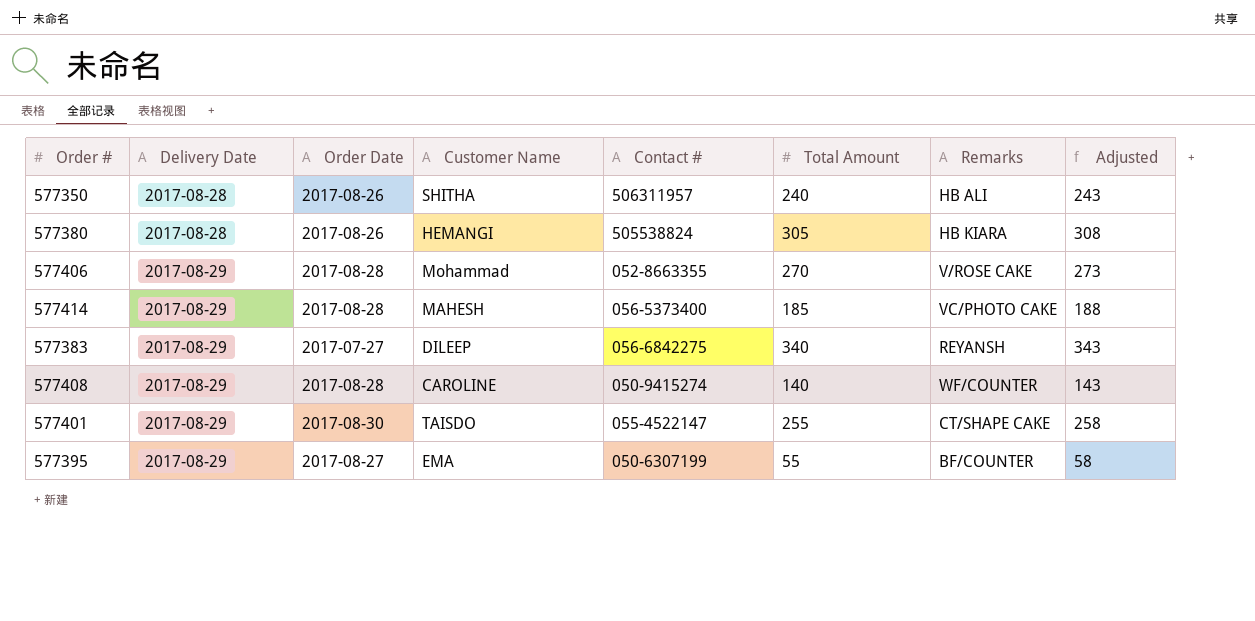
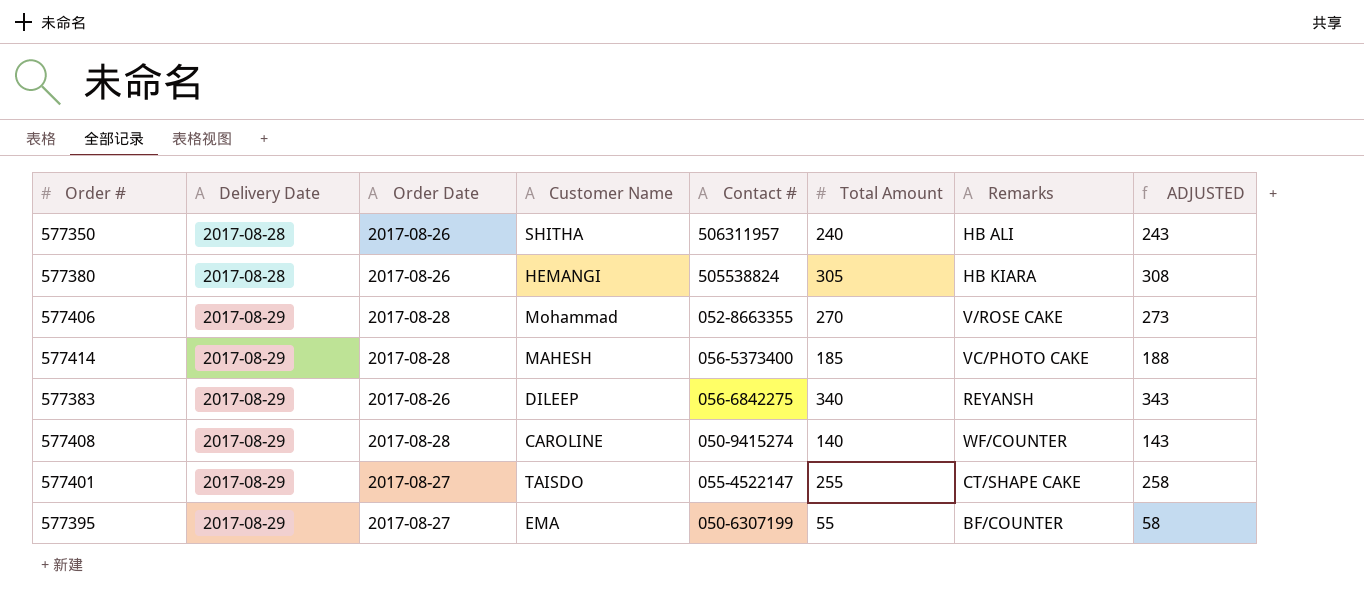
column name: Adjusted -> ADJUSTED
577383 | Order Date: 2017-07-27 -> 2017-08-26
577401 | Order Date: 2017-08-30 -> 2017-08-27

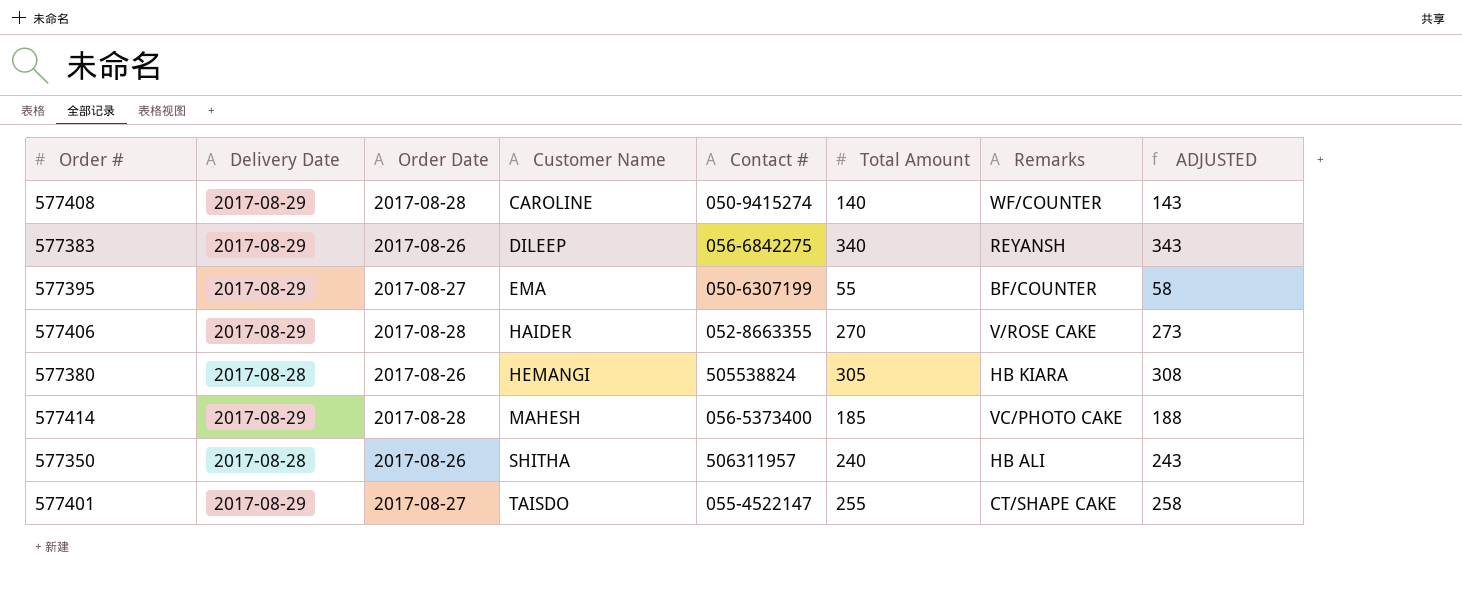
row order: Delivery Date ascending -> Customer Name ascending
577406 | Customer Name: Mohammad -> HAIDER

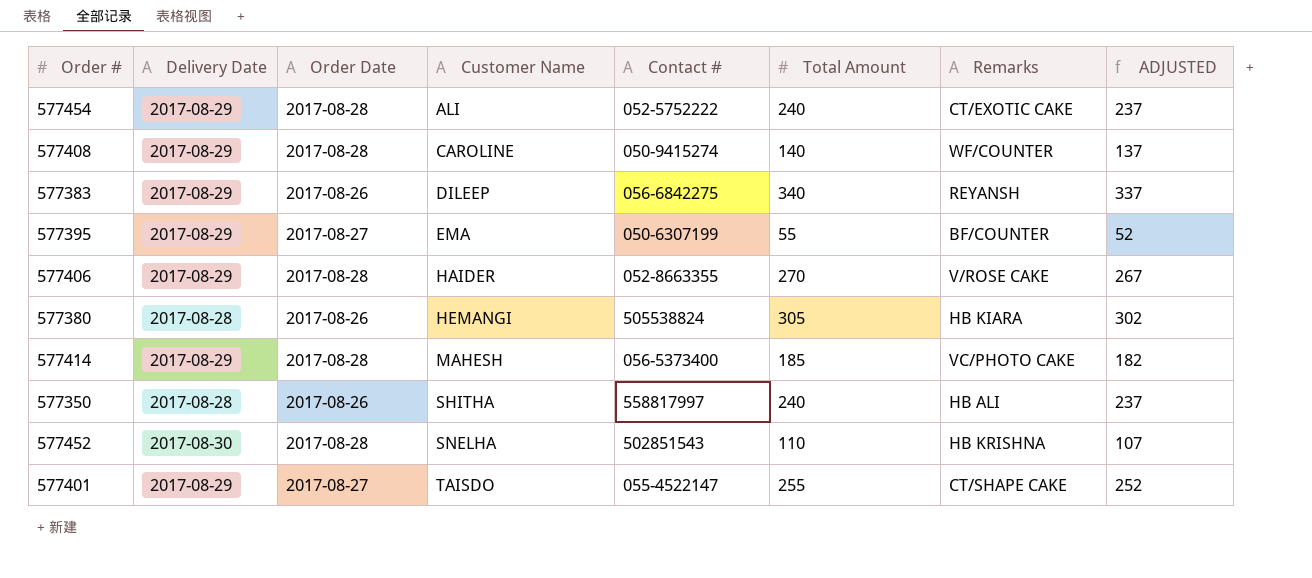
column ADJUSTED | formula: [Total Amount] + 3 -> [Total Amount] - 3
row 577454: none -> 2017-08-29 | 2017-08-28 | ALI | 052-5752222 | 240 | CT/EXOTIC CAKE | 237
577350 | Contact #: 506311957 -> 558817997
row 577452: none -> 2017-08-30 | 2017-08-28 | SNELHA | 502851543 | 110 | HB KRISHNA | 107

